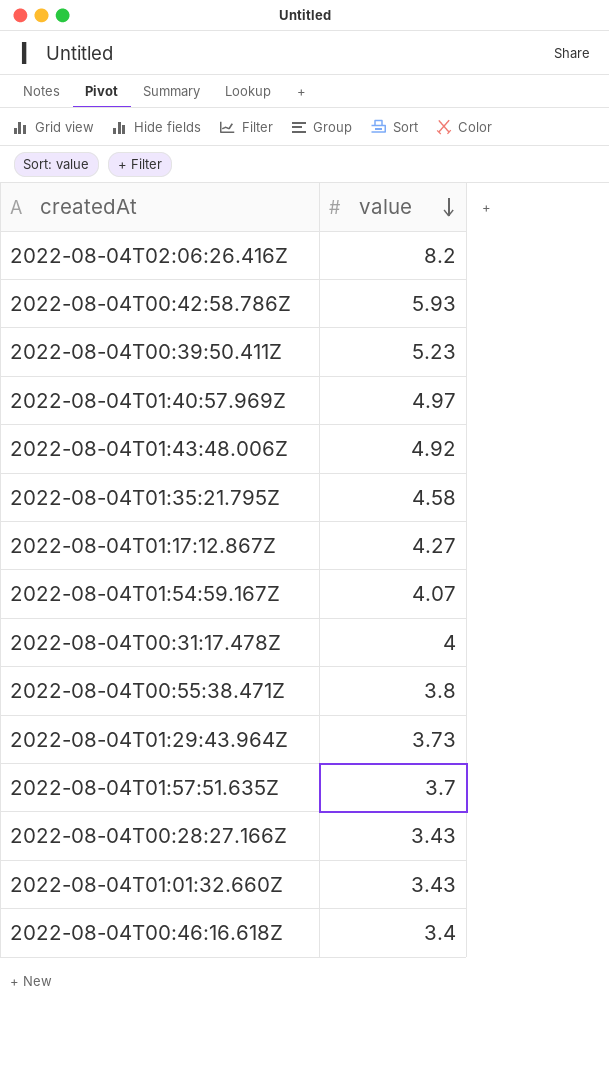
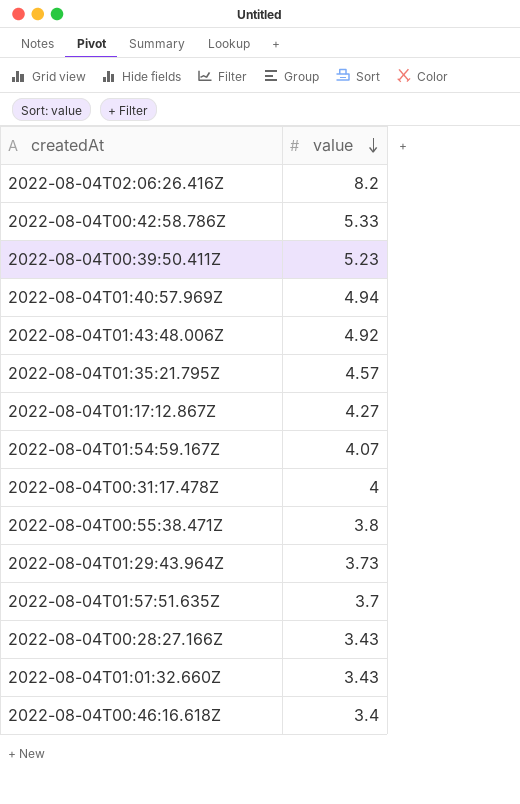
2022-08-04T00:42:58.786Z | value: 5.93 -> 5.33
2022-08-04T01:40:57.969Z | value: 4.97 -> 4.94
2022-08-04T01:35:21.795Z | value: 4.58 -> 4.57

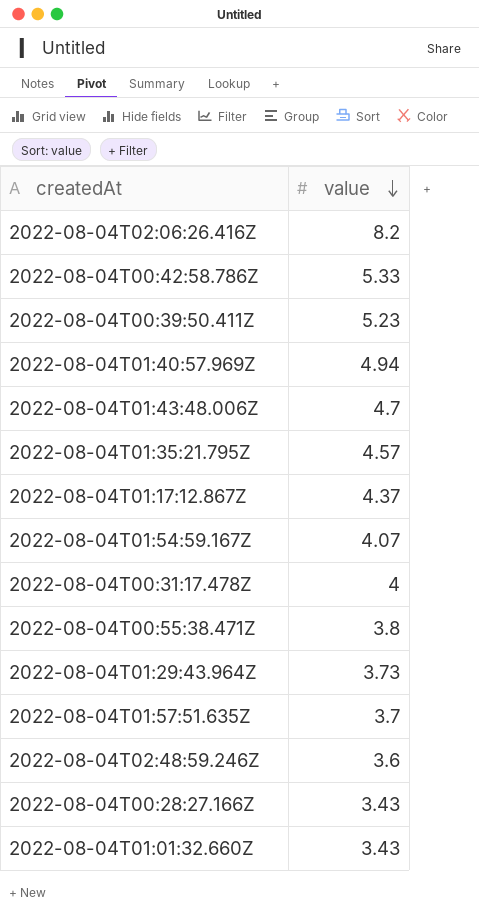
row 2022-08-04T00:46:16.618Z: 3.4 -> none
2022-08-04T01:43:48.006Z | value: 4.92 -> 4.7
2022-08-04T01:17:12.867Z | value: 4.27 -> 4.37
row 2022-08-04T02:48:59.246Z: none -> 3.6

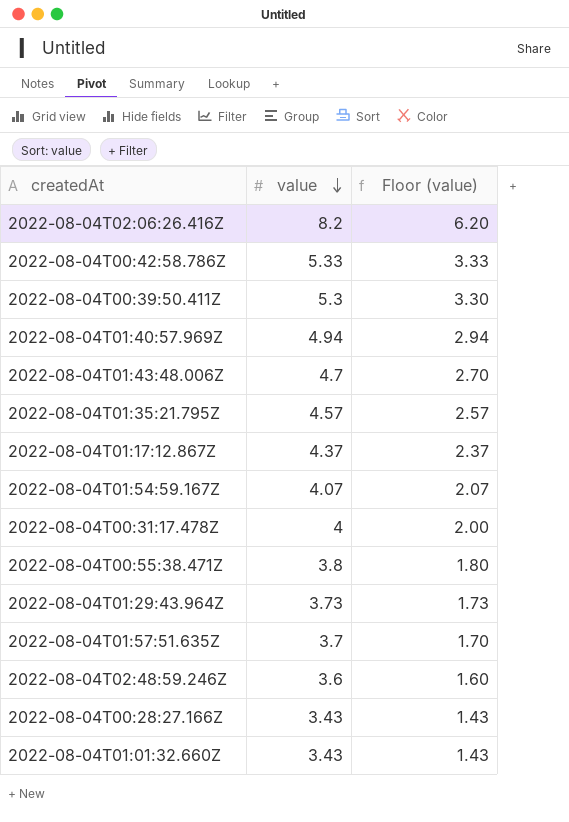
column Floor (value) | formula: none -> [value] - 2
2022-08-04T00:39:50.411Z | value: 5.23 -> 5.3

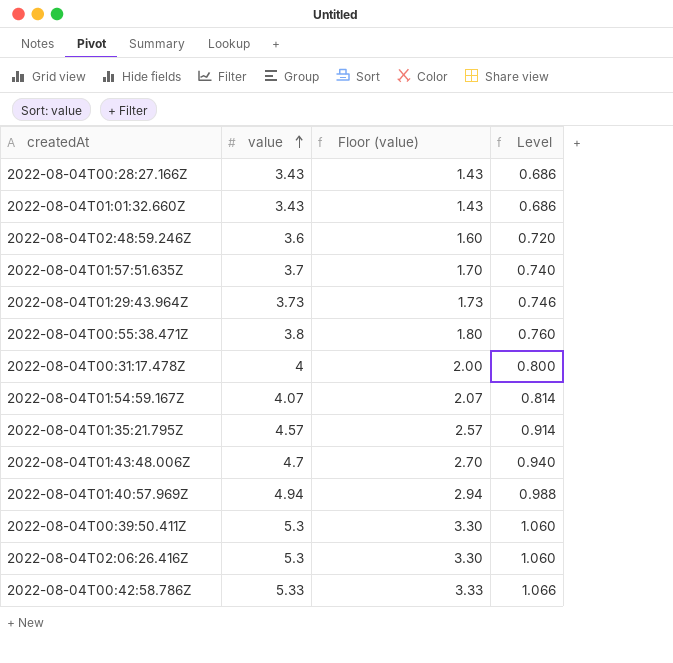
row order: value descending -> value ascending
column Level | formula: none -> [value] * 0.2
row 2022-08-04T01:17:12.867Z: 4.37 | 2.37 -> none
2022-08-04T02:06:26.416Z | value: 8.2 -> 5.3
2022-08-04T02:06:26.416Z | Floor (value): 6.20 -> 3.30

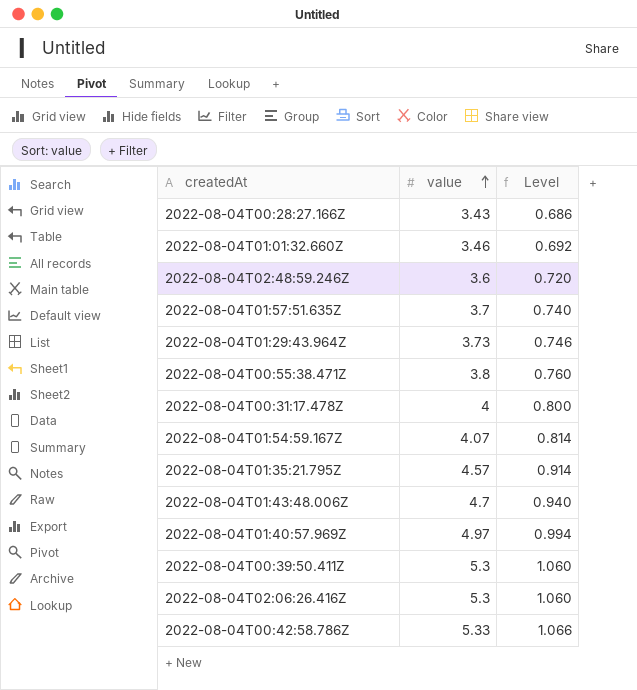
column Floor (value) | formula: [value] - 2 -> none
2022-08-04T01:01:32.660Z | value: 3.43 -> 3.46
2022-08-04T01:01:32.660Z | Level: 0.686 -> 0.692
2022-08-04T01:40:57.969Z | value: 4.94 -> 4.97
2022-08-04T01:40:57.969Z | Level: 0.988 -> 0.994

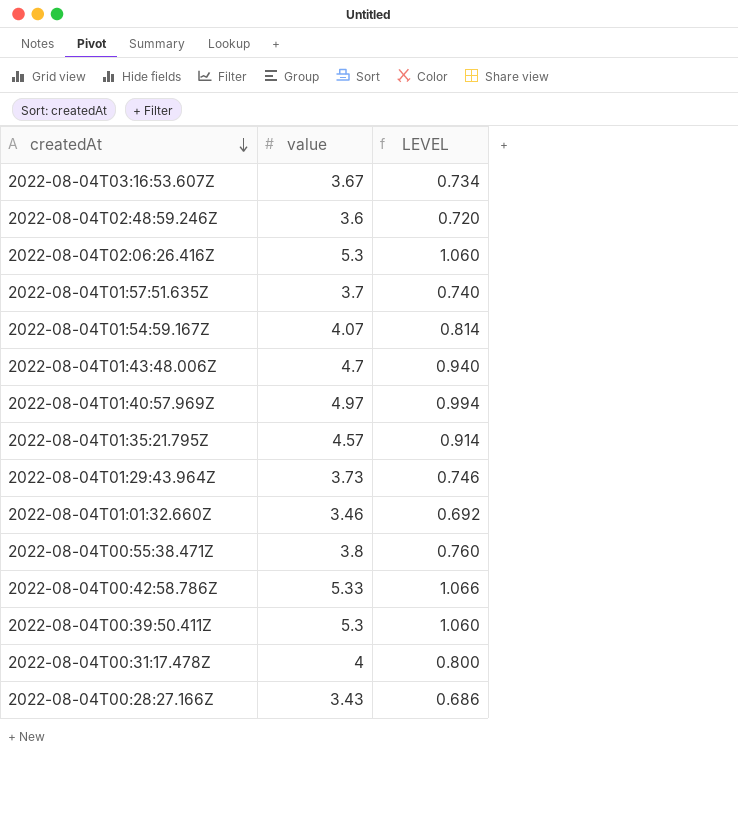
row order: value ascending -> createdAt descending
column name: Level -> LEVEL
row 2022-08-04T03:16:53.607Z: none -> 3.67 | 0.734

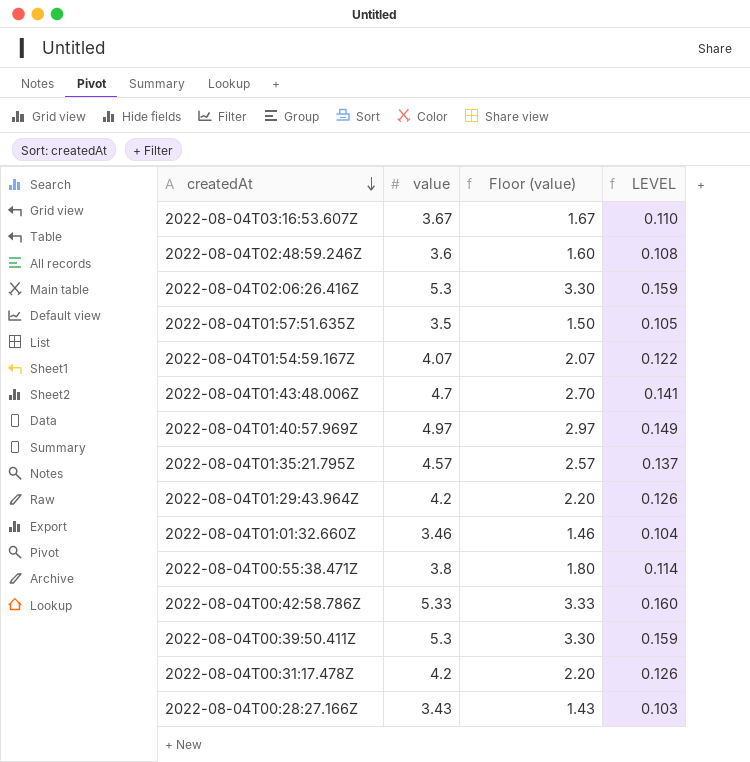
column Floor (value) | formula: none -> [value] - 2
column LEVEL | formula: [value] * 0.2 -> [value] * 0.03
2022-08-04T01:57:51.635Z | value: 3.7 -> 3.5
2022-08-04T01:29:43.964Z | value: 3.73 -> 4.2
2022-08-04T00:31:17.478Z | value: 4 -> 4.2

